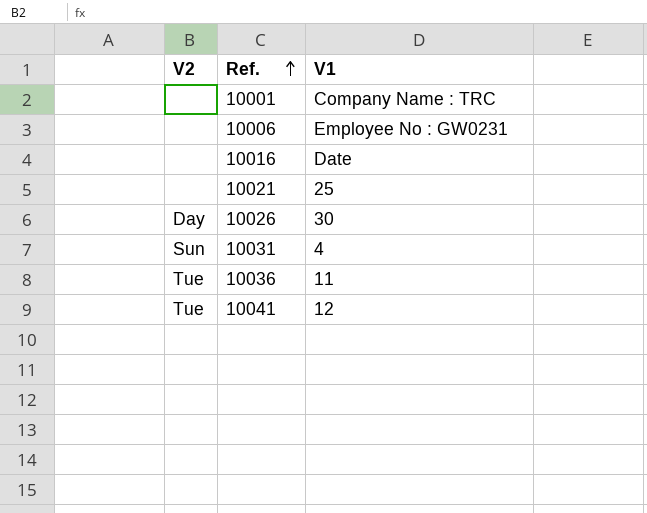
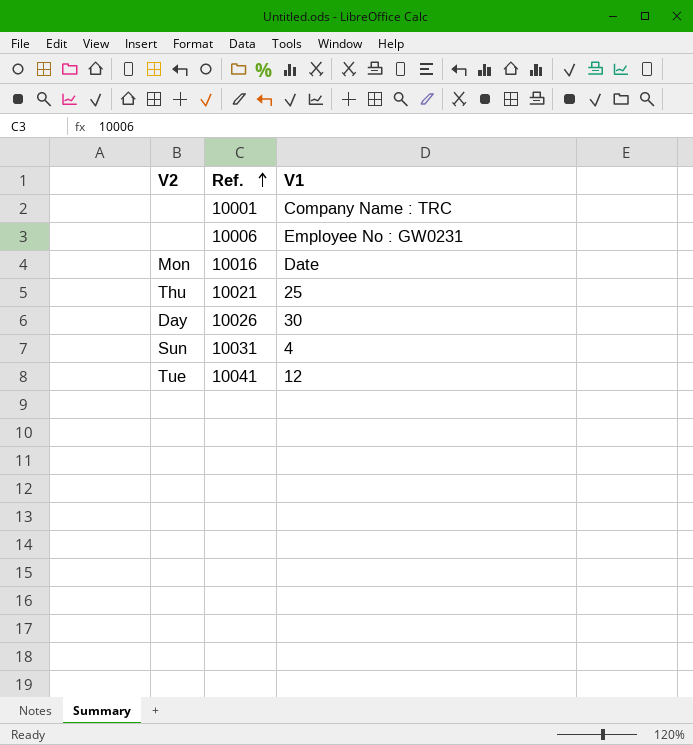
row 10036: Tue | 11 -> none
10016 | V2: none -> Mon
10021 | V2: none -> Thu

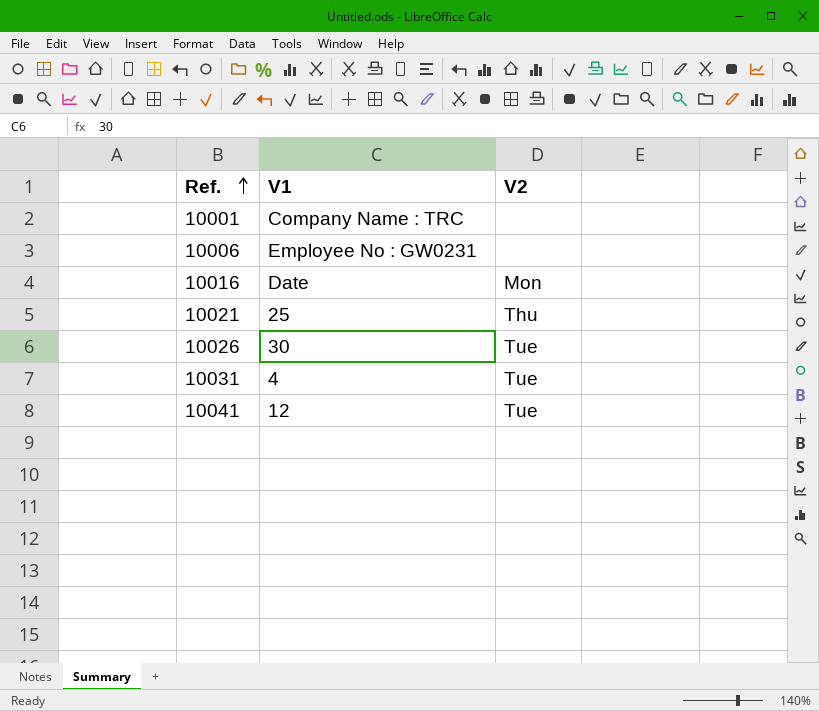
column V2 | position: 1 -> 3
10026 | V2: Day -> Tue
10031 | V2: Sun -> Tue

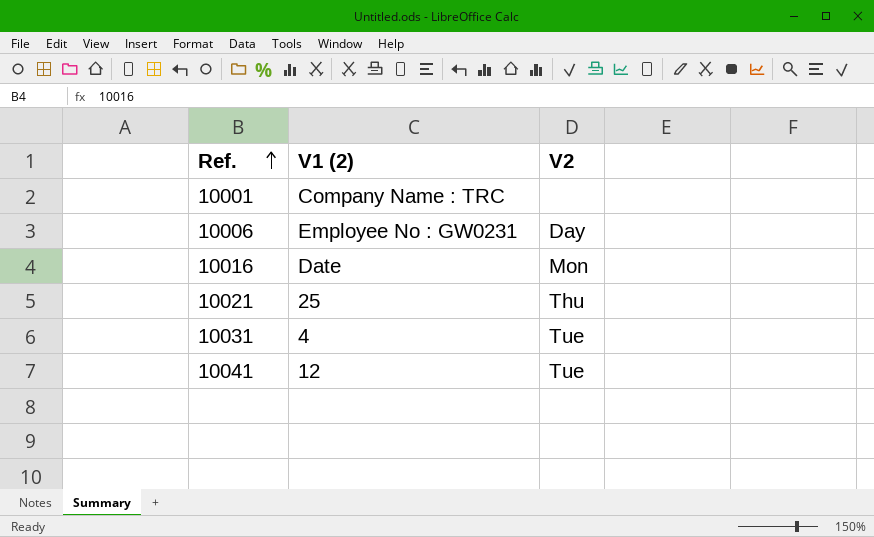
column name: V1 -> V1 (2)
row 10026: 30 | Tue -> none
10006 | V2: none -> Day

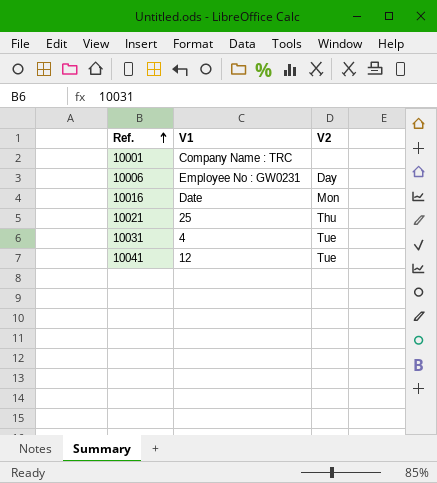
column name: V1 (2) -> V1

